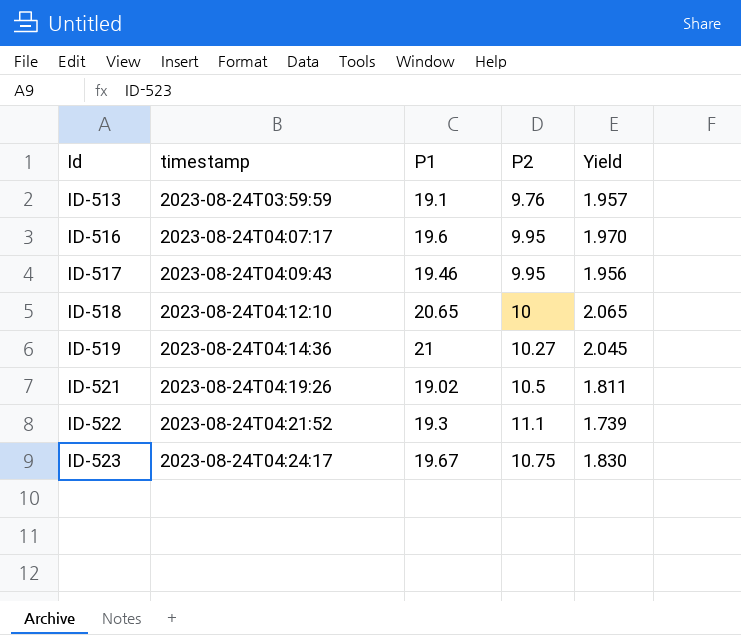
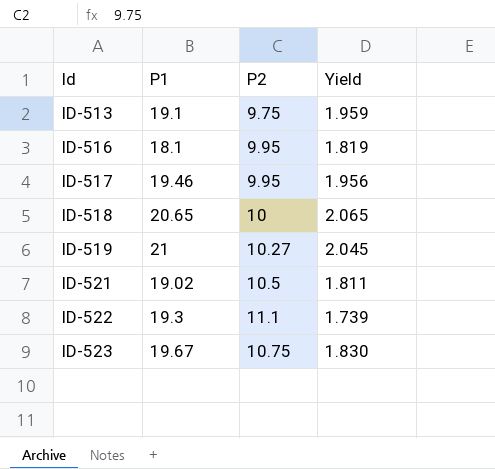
column timestamp | position: 2 -> none
ID-513 | P2: 9.76 -> 9.75
ID-513 | Yield: 1.957 -> 1.959
ID-516 | P1: 19.6 -> 18.1
ID-516 | Yield: 1.970 -> 1.819

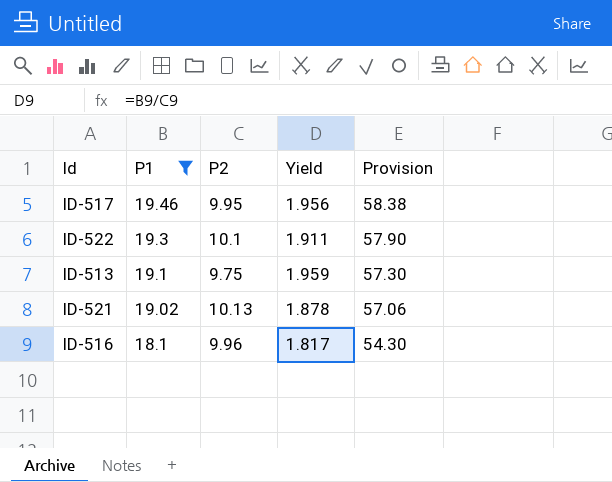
filter: none -> P1 <= 19.46
row order: Id ascending -> P1 descending
column Provision | formula: none -> [P1] * 3
ID-522 | P2: 11.1 -> 10.1
ID-522 | Yield: 1.739 -> 1.911
ID-521 | P2: 10.5 -> 10.13
ID-521 | Yield: 1.811 -> 1.878
ID-516 | P2: 9.95 -> 9.96
ID-516 | Yield: 1.819 -> 1.817

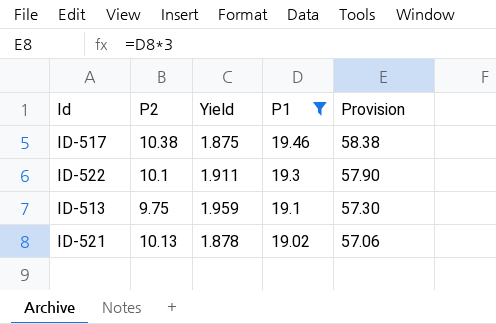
column P1 | position: 2 -> 4
row ID-516: 18.1 | 9.96 | 1.817 | 54.30 -> none
ID-517 | P2: 9.95 -> 10.38
ID-517 | Yield: 1.956 -> 1.875

